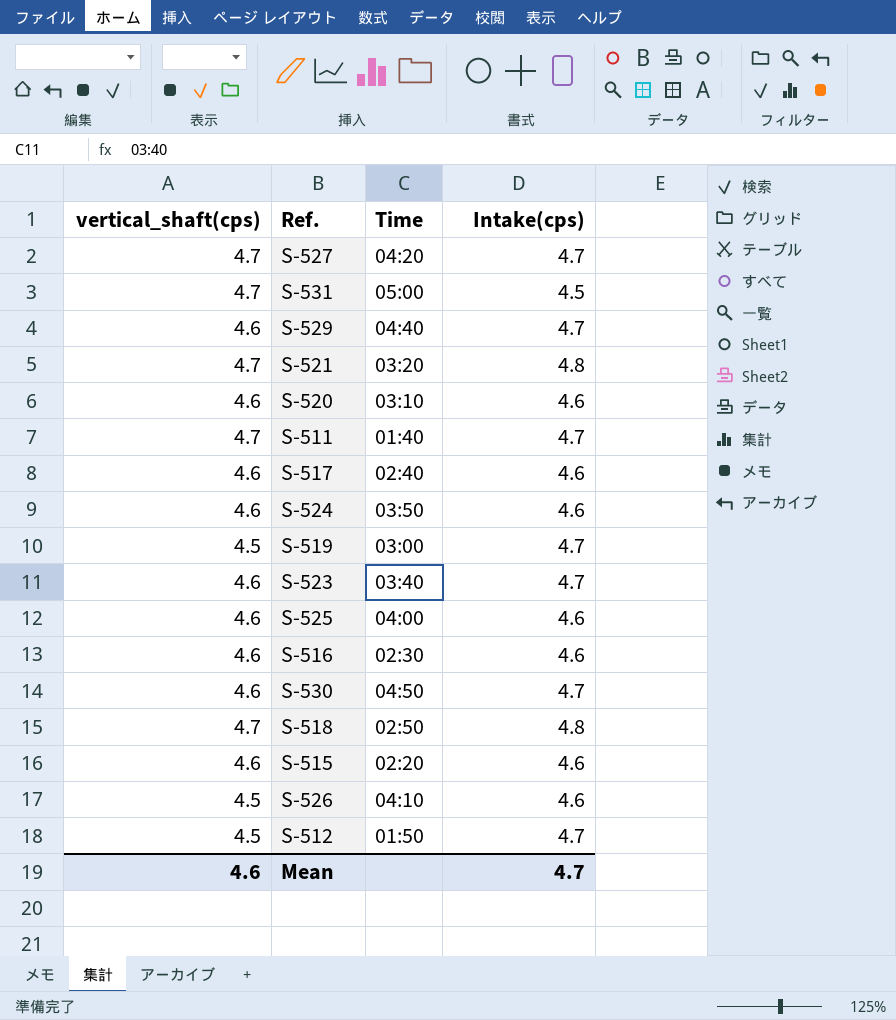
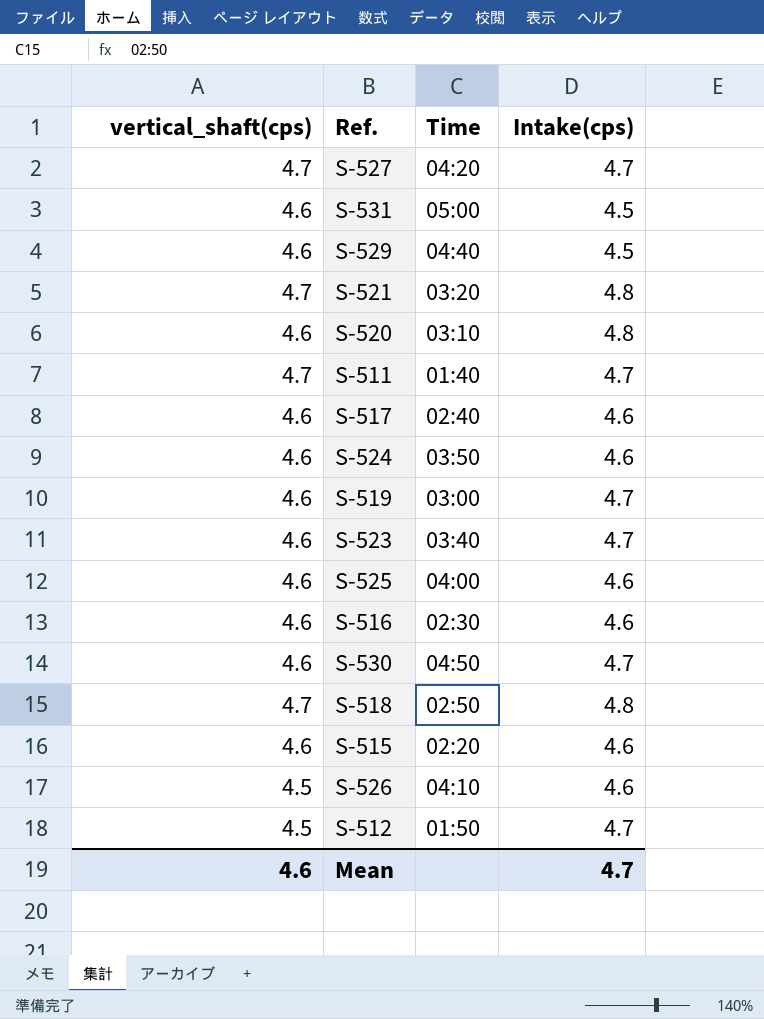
S-531 | vertical_shaft(cps): 4.7 -> 4.6
S-529 | Intake(cps): 4.7 -> 4.5
S-520 | Intake(cps): 4.6 -> 4.8
S-519 | vertical_shaft(cps): 4.5 -> 4.6

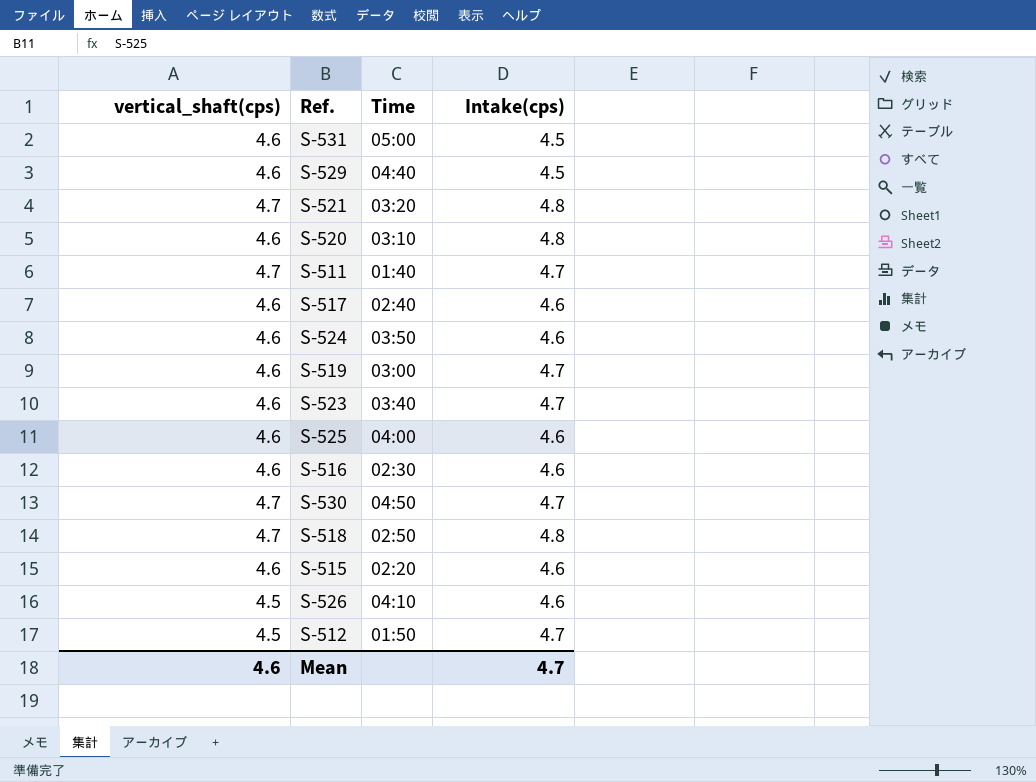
row S-527: 4.7 | 04:20 | 4.7 -> none
S-530 | vertical_shaft(cps): 4.6 -> 4.7

